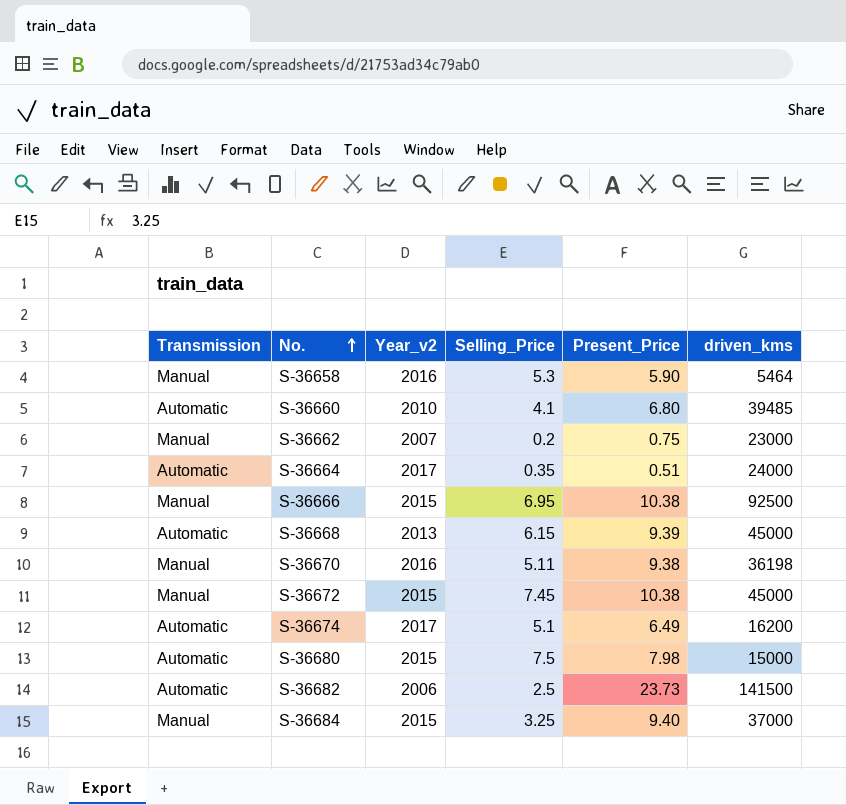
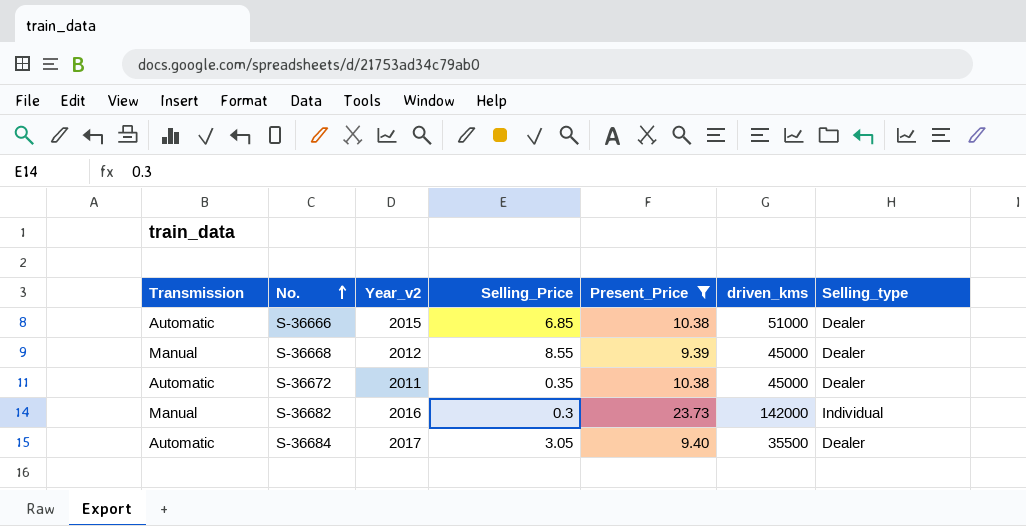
filter: none -> Present_Price >= 9.39
column Selling_type | position: none -> 7
S-36666 | Transmission: Manual -> Automatic
S-36666 | Selling_Price: 6.95 -> 6.85
S-36666 | driven_kms: 92500 -> 51000
S-36668 | Transmission: Automatic -> Manual
S-36668 | Year_v2: 2013 -> 2012
S-36668 | Selling_Price: 6.15 -> 8.55
S-36672 | Transmission: Manual -> Automatic
S-36672 | Year_v2: 2015 -> 2011
S-36672 | Selling_Price: 7.45 -> 0.35
S-36682 | Transmission: Automatic -> Manual
S-36682 | Year_v2: 2006 -> 2016
S-36682 | Selling_Price: 2.5 -> 0.3
S-36682 | driven_kms: 141500 -> 142000
S-36684 | Transmission: Manual -> Automatic
S-36684 | Year_v2: 2015 -> 2017
S-36684 | Selling_Price: 3.25 -> 3.05
S-36684 | driven_kms: 37000 -> 35500

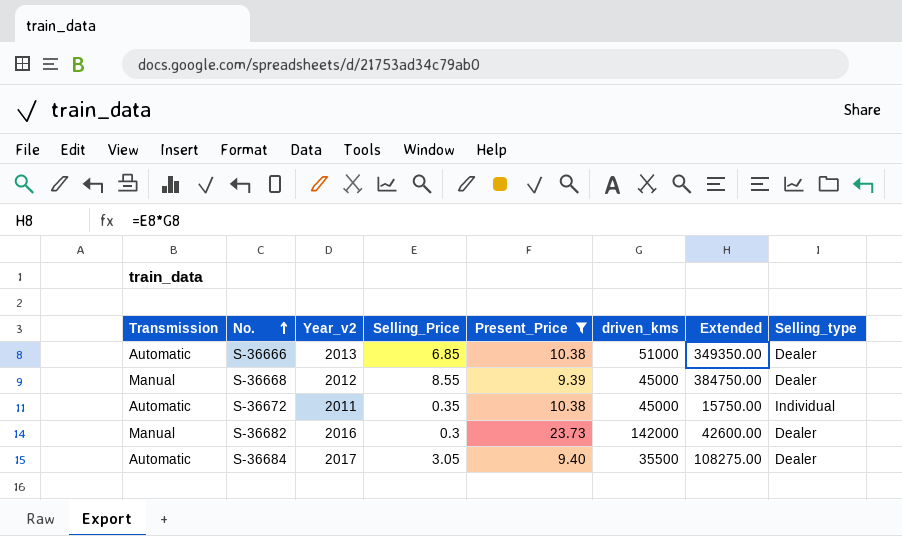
column Extended | formula: none -> [Selling_Price] * [driven_kms]
S-36666 | Year_v2: 2015 -> 2013
S-36672 | Selling_type: Dealer -> Individual
S-36682 | Selling_type: Individual -> Dealer

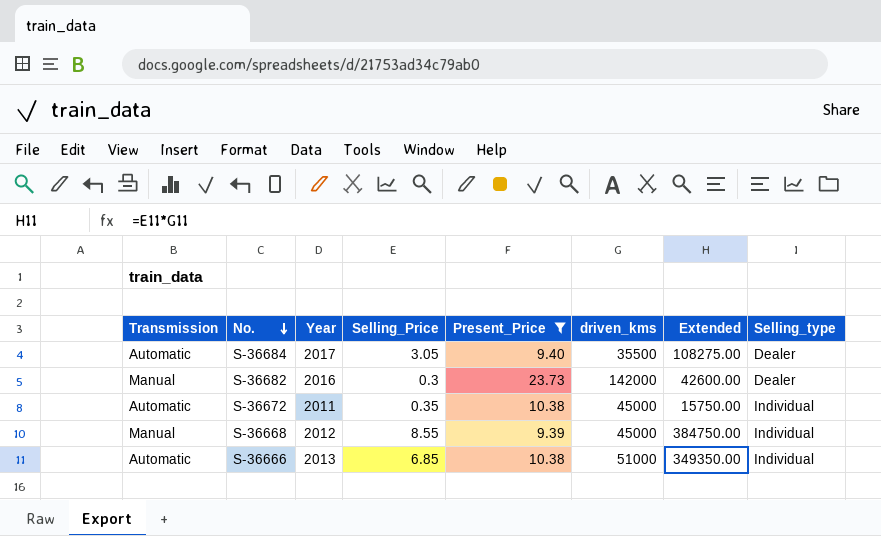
row order: No. ascending -> No. descending
column name: Year_v2 -> Year
S-36668 | Selling_type: Dealer -> Individual
S-36666 | Selling_type: Dealer -> Individual

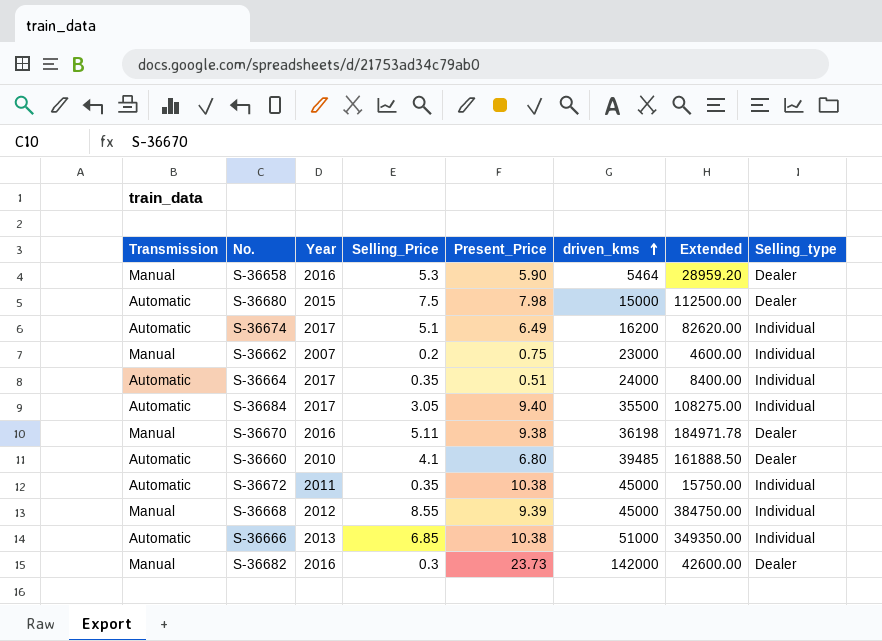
filter: Present_Price >= 9.39 -> none
row order: No. descending -> driven_kms ascending
S-36684 | Selling_type: Dealer -> Individual

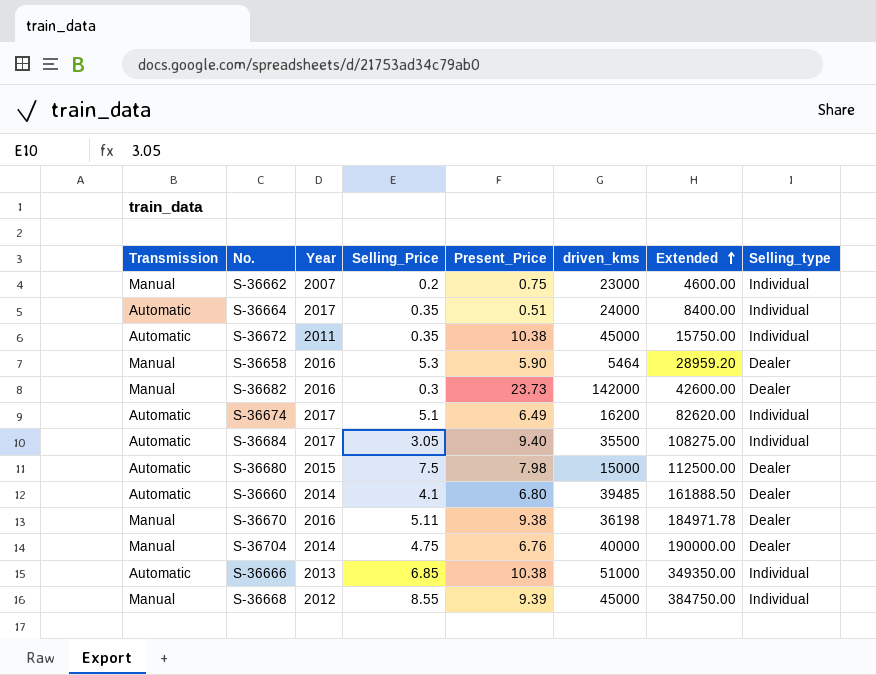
row order: driven_kms ascending -> Extended ascending
S-36660 | Year: 2010 -> 2014
row S-36704: none -> Manual | 2014 | 4.75 | 6.76 | 40000 | 190000.00 | Dealer

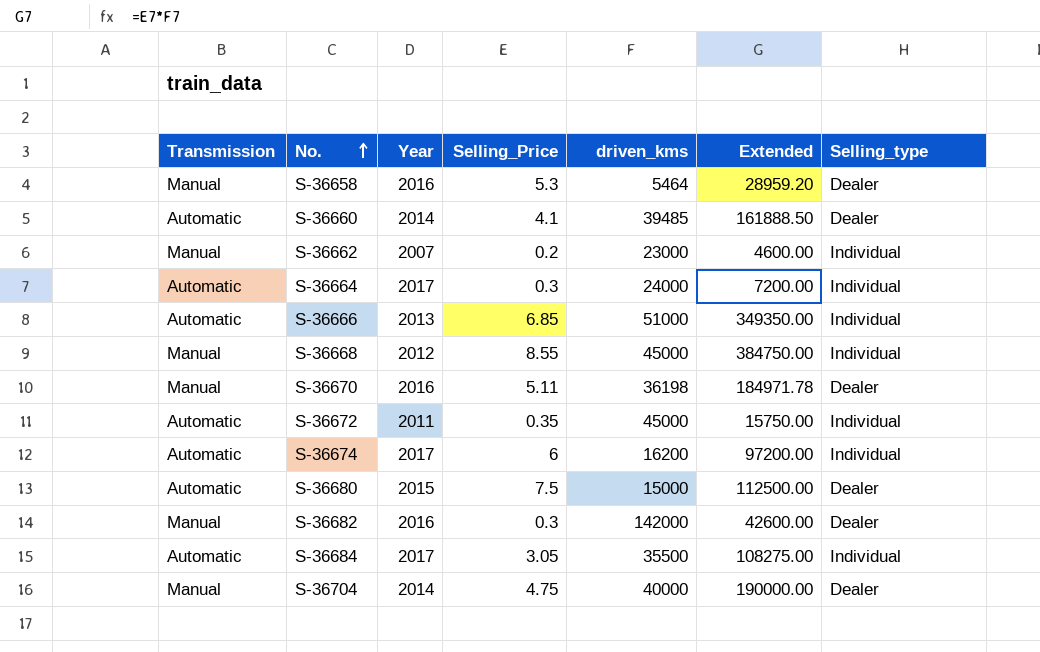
row order: Extended ascending -> No. ascending
column Present_Price | position: 5 -> none
S-36664 | Selling_Price: 0.35 -> 0.3
S-36664 | Extended: 8400.00 -> 7200.00
S-36674 | Selling_Price: 5.1 -> 6
S-36674 | Extended: 82620.00 -> 97200.00

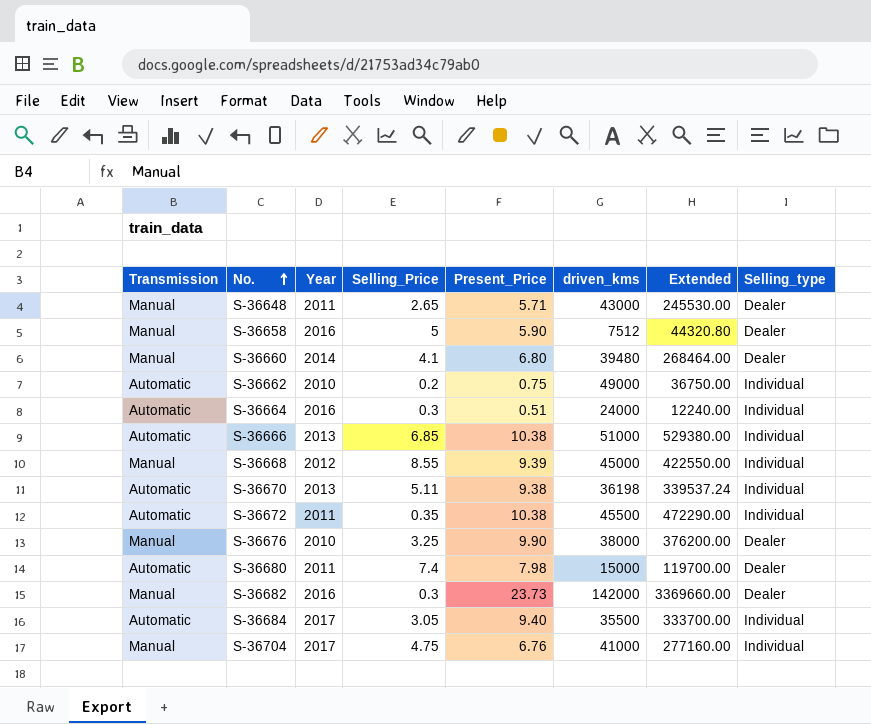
column Present_Price | position: none -> 5
column Extended | formula: [Selling_Price] * [driven_kms] -> [Present_Price] * [driven_kms]
row S-36674: Automatic | 2017 | 6 | 16200 | 97200.00 | Individual -> none
row S-36648: none -> Manual | 2011 | 2.65 | 5.71 | 43000 | 245530.00 | Dealer
S-36658 | Selling_Price: 5.3 -> 5
S-36658 | driven_kms: 5464 -> 7512
S-36660 | Transmission: Automatic -> Manual
S-36660 | driven_kms: 39485 -> 39480
S-36662 | Transmission: Manual -> Automatic
S-36662 | Year: 2007 -> 2010
S-36662 | driven_kms: 23000 -> 49000
S-36664 | Year: 2017 -> 2016
S-36670 | Transmission: Manual -> Automatic
S-36670 | Year: 2016 -> 2013
S-36670 | Selling_type: Dealer -> Individual
S-36672 | driven_kms: 45000 -> 45500
row S-36676: none -> Manual | 2010 | 3.25 | 9.90 | 38000 | 376200.00 | Dealer
S-36680 | Year: 2015 -> 2011
S-36680 | Selling_Price: 7.5 -> 7.4
S-36704 | Year: 2014 -> 2017
S-36704 | driven_kms: 40000 -> 41000
S-36704 | Selling_type: Dealer -> Individual

